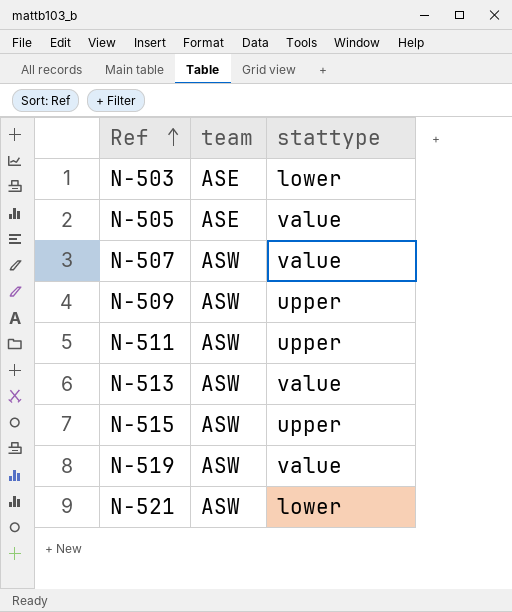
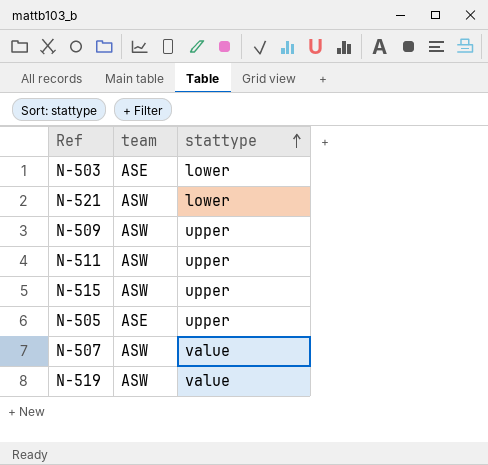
row order: Ref ascending -> stattype ascending
row N-513: ASW | value -> none
N-505 | stattype: value -> upper

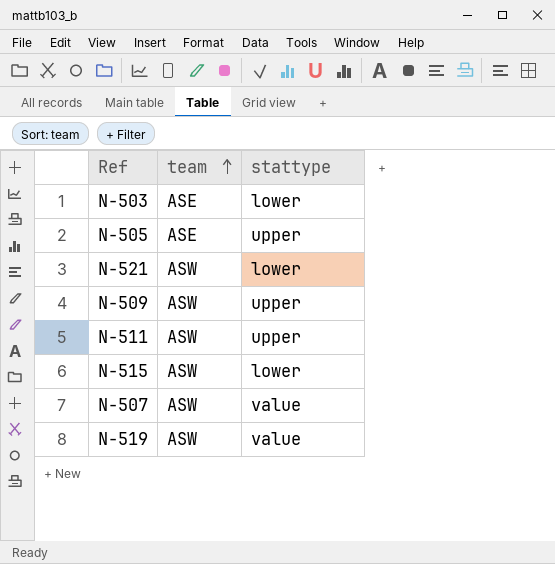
row order: stattype ascending -> team ascending
N-515 | stattype: upper -> lower

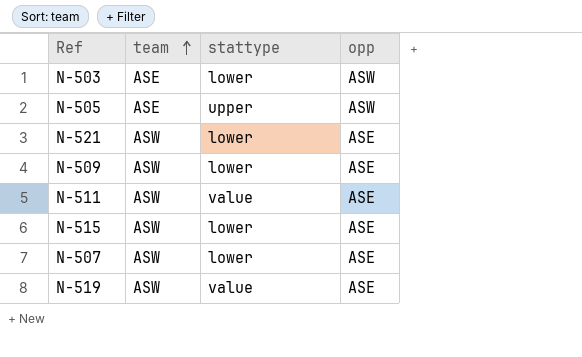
column opp | position: none -> 4
N-509 | stattype: upper -> lower
N-511 | stattype: upper -> value
N-507 | stattype: value -> lower

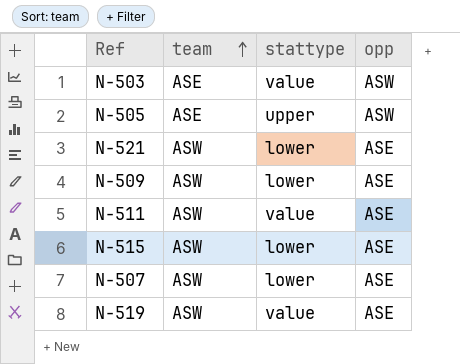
N-503 | stattype: lower -> value

